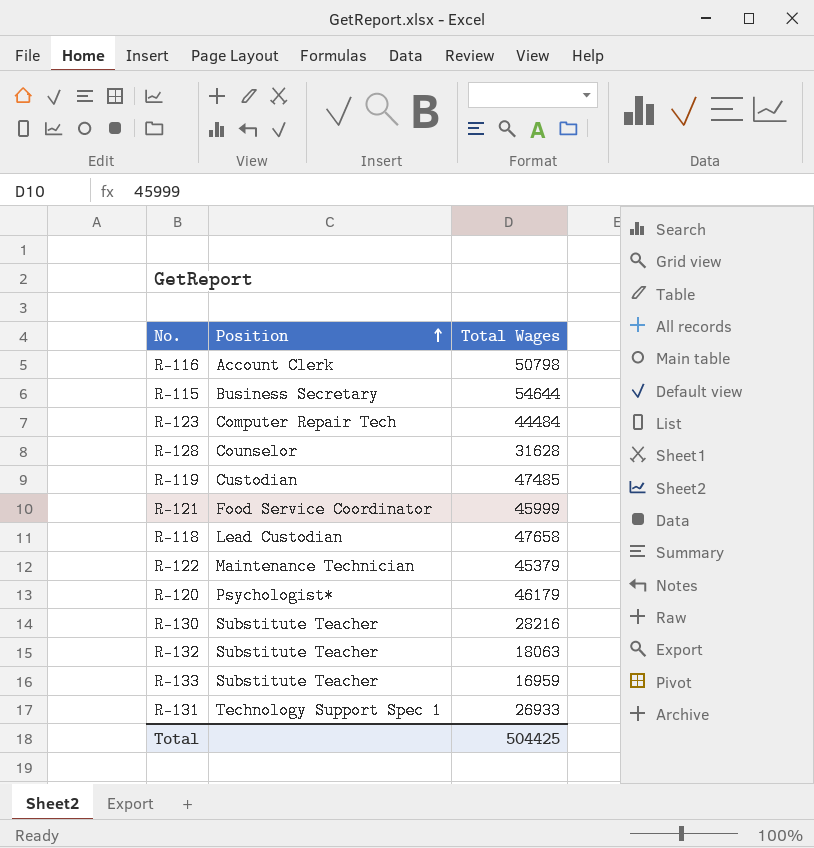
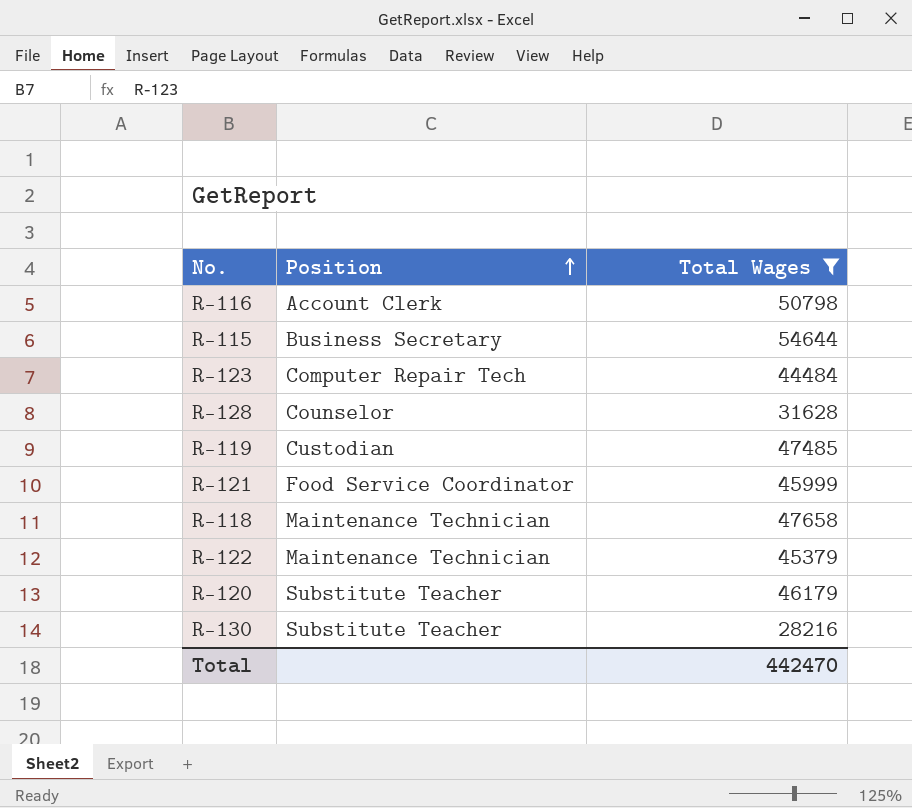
filter: none -> Total Wages >= 28216
R-118 | Position: Lead Custodian -> Maintenance Technician
R-120 | Position: Psychologist* -> Substitute Teacher
Total | Total Wages: 504425 -> 442470

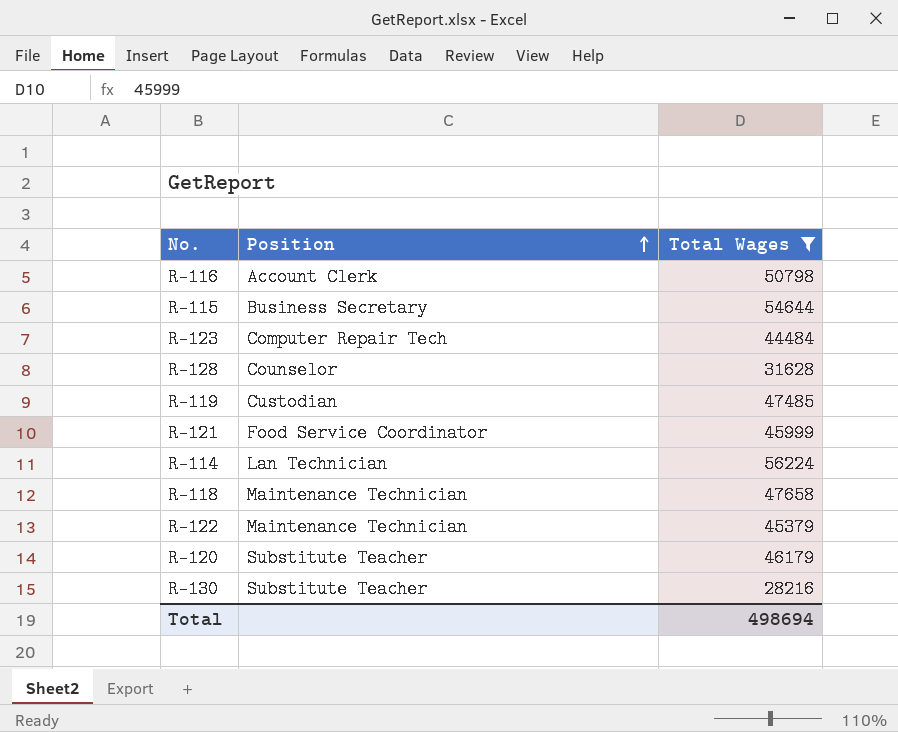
row R-114: none -> Lan Technician | 56224
Total | Total Wages: 442470 -> 498694

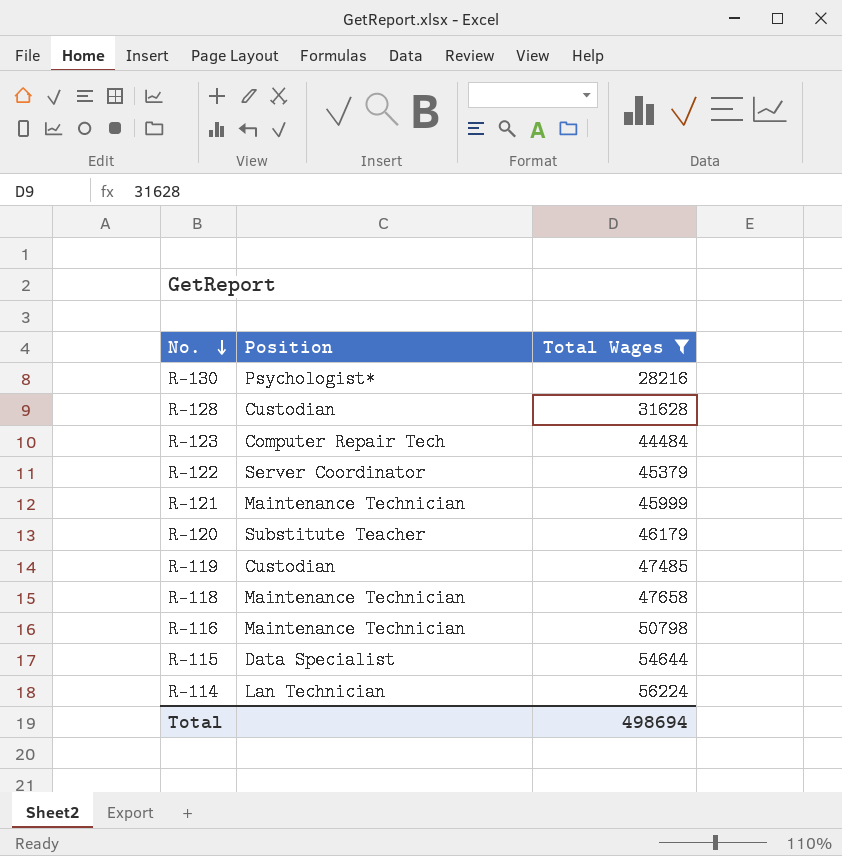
row order: Position ascending -> No. descending
R-130 | Position: Substitute Teacher -> Psychologist*
R-128 | Position: Counselor -> Custodian
R-122 | Position: Maintenance Technician -> Server Coordinator
R-121 | Position: Food Service Coordinator -> Maintenance Technician
R-116 | Position: Account Clerk -> Maintenance Technician
R-115 | Position: Business Secretary -> Data Specialist

